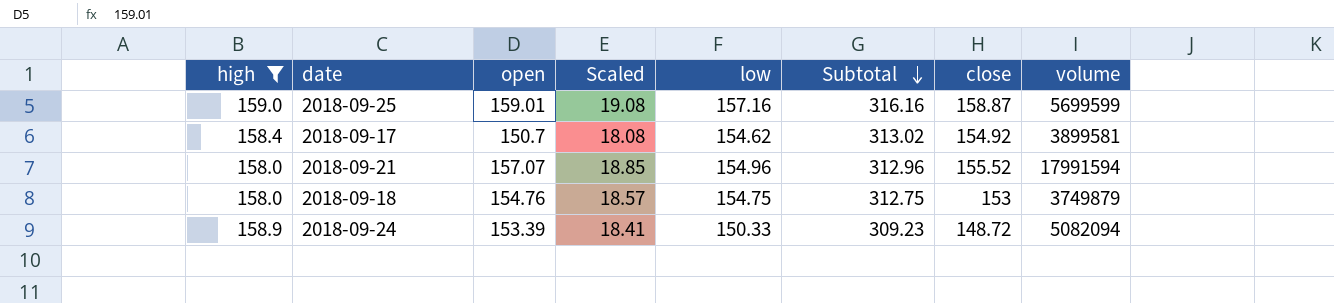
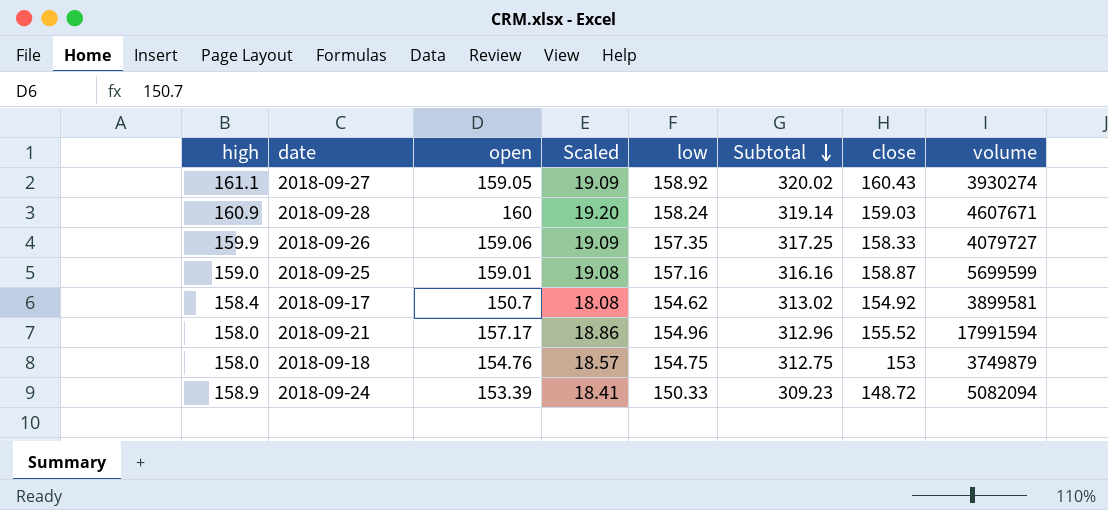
filter: high <= 159.0 -> none
2018-09-21 | open: 157.07 -> 157.17
2018-09-21 | Scaled: 18.85 -> 18.86

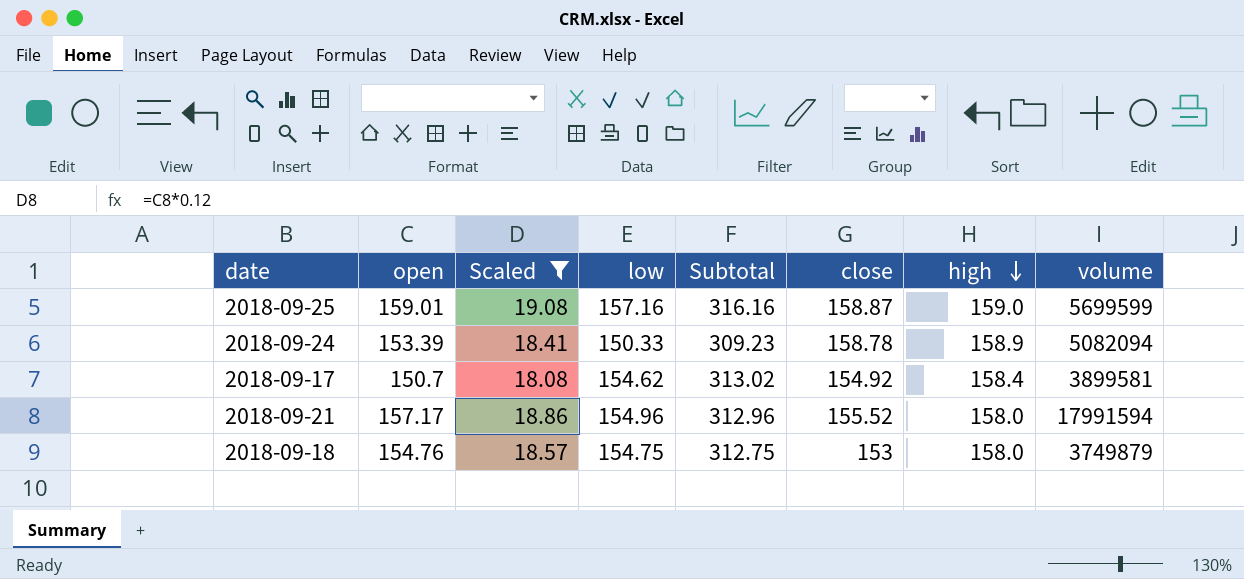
filter: none -> Scaled <= 19.08
row order: Subtotal descending -> high descending
column high | position: 1 -> 7
2018-09-24 | close: 148.72 -> 158.78

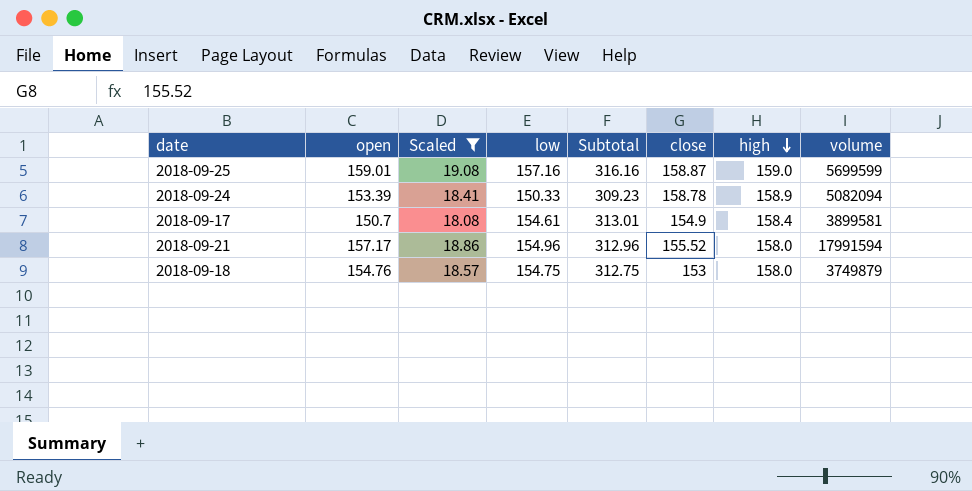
2018-09-17 | low: 154.62 -> 154.61
2018-09-17 | Subtotal: 313.02 -> 313.01
2018-09-17 | close: 154.92 -> 154.9

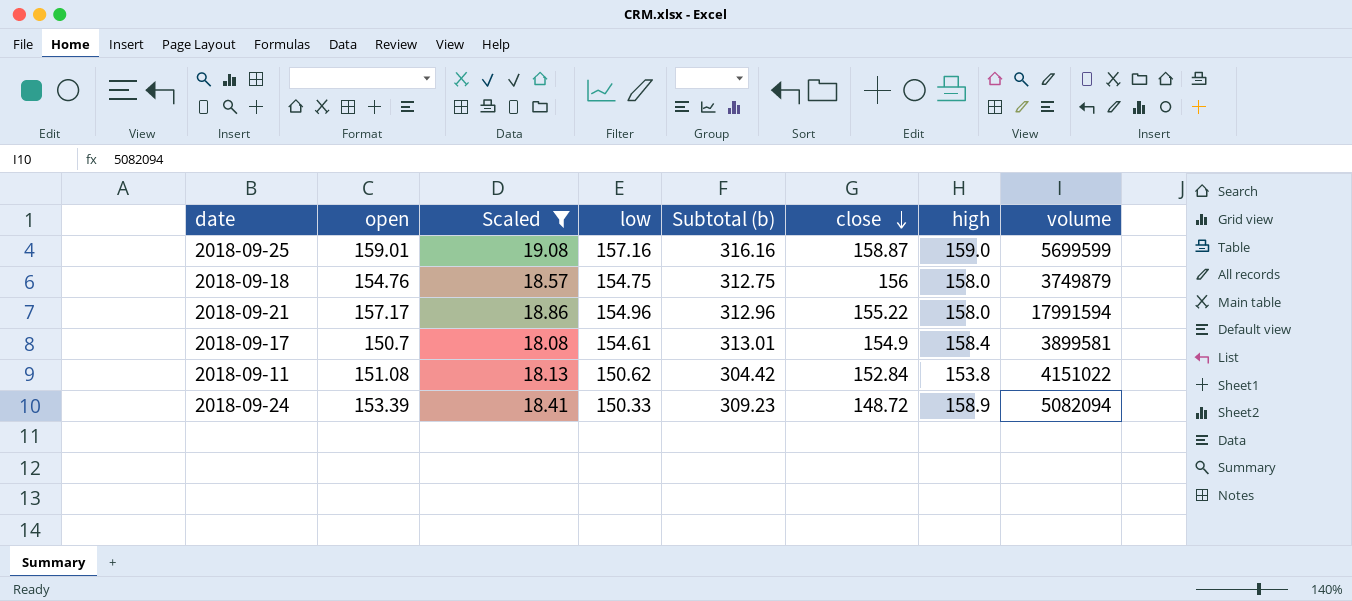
row order: high descending -> close descending
column name: Subtotal -> Subtotal (b)
2018-09-18 | close: 153 -> 156
2018-09-21 | close: 155.52 -> 155.22
row 2018-09-11: none -> 151.08 | 18.13 | 150.62 | 304.42 | 152.84 | 153.8 | 4151022
2018-09-24 | close: 158.78 -> 148.72

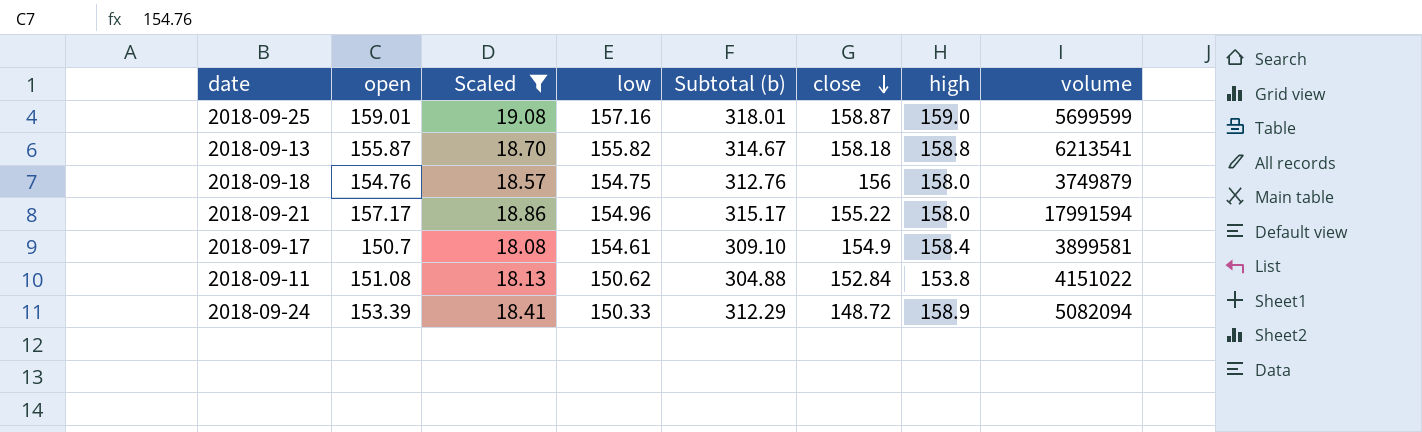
column Subtotal (b) | formula: [low] + [high] -> [open] + [high]
row 2018-09-13: none -> 155.87 | 18.70 | 155.82 | 314.67 | 158.18 | 158.8 | 6213541

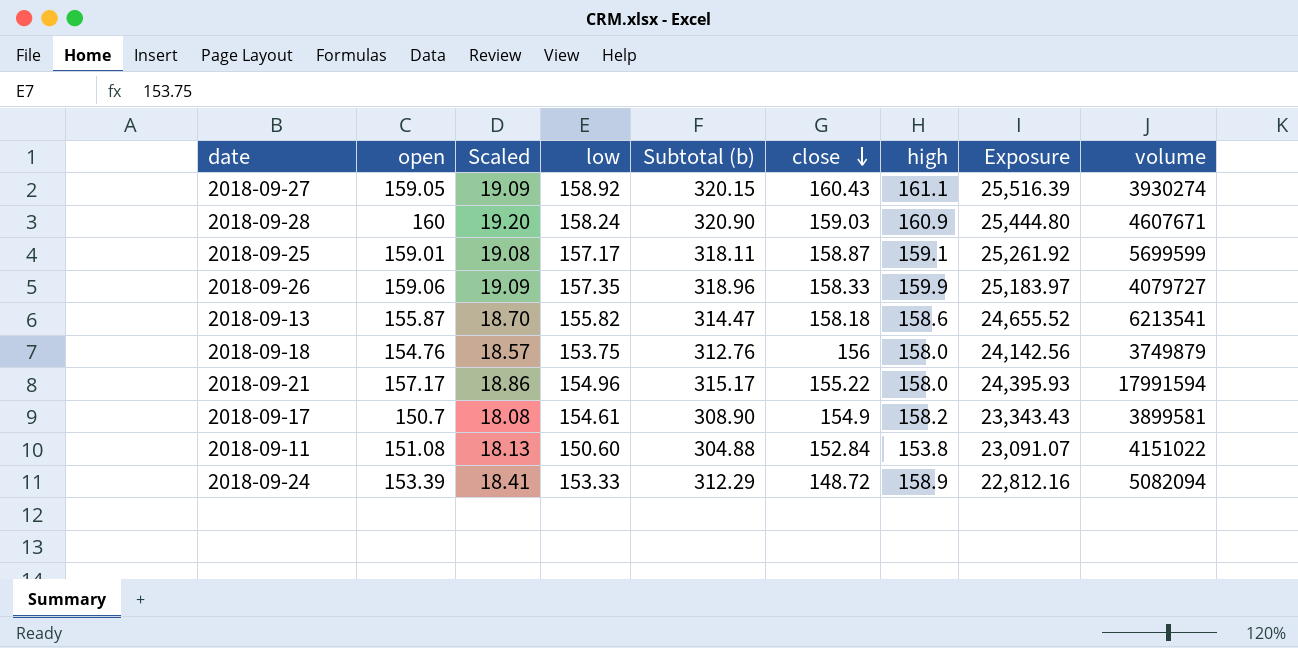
filter: Scaled <= 19.08 -> none
column Exposure | formula: none -> [open] * [close]
2018-09-25 | low: 157.16 -> 157.17
2018-09-25 | Subtotal (b): 318.01 -> 318.11
2018-09-25 | high: 159.0 -> 159.1
2018-09-13 | Subtotal (b): 314.67 -> 314.47
2018-09-13 | high: 158.8 -> 158.6
2018-09-18 | low: 154.75 -> 153.75
2018-09-17 | Subtotal (b): 309.10 -> 308.90
2018-09-17 | high: 158.4 -> 158.2
2018-09-11 | low: 150.62 -> 150.60
2018-09-24 | low: 150.33 -> 153.33

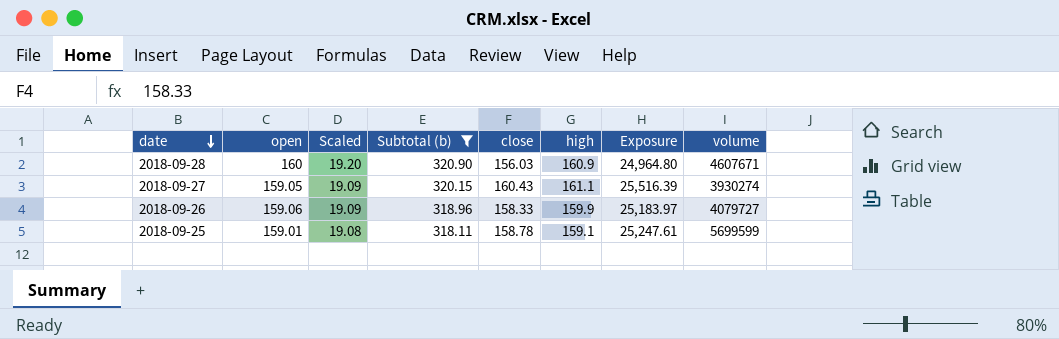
filter: none -> Subtotal (b) >= 318.11
row order: close descending -> date descending
column low | position: 4 -> none
2018-09-28 | close: 159.03 -> 156.03
2018-09-28 | Exposure: 25,444.80 -> 24,964.80
2018-09-25 | close: 158.87 -> 158.78
2018-09-25 | Exposure: 25,261.92 -> 25,247.61

